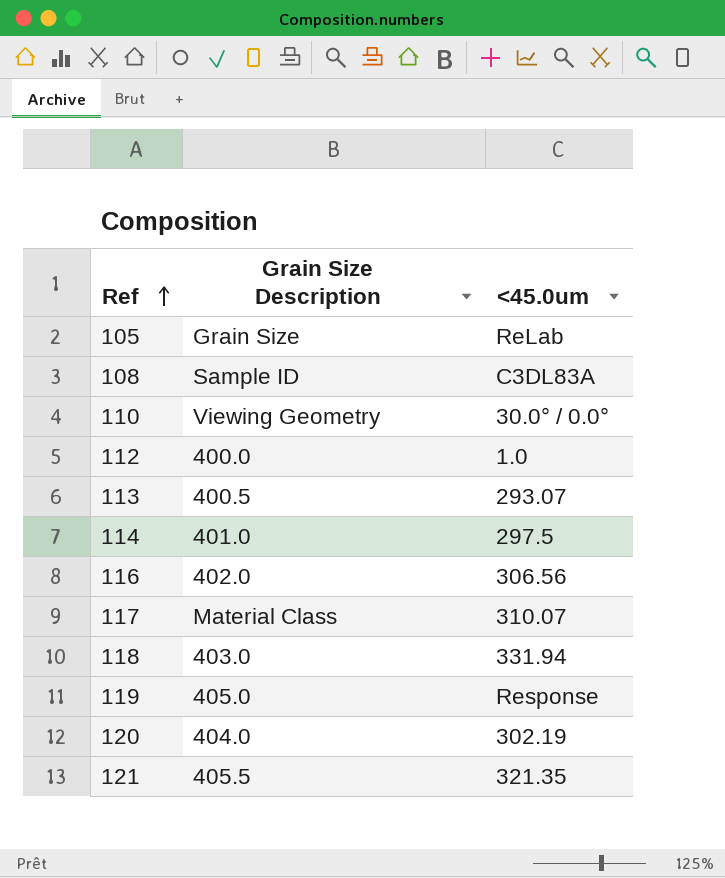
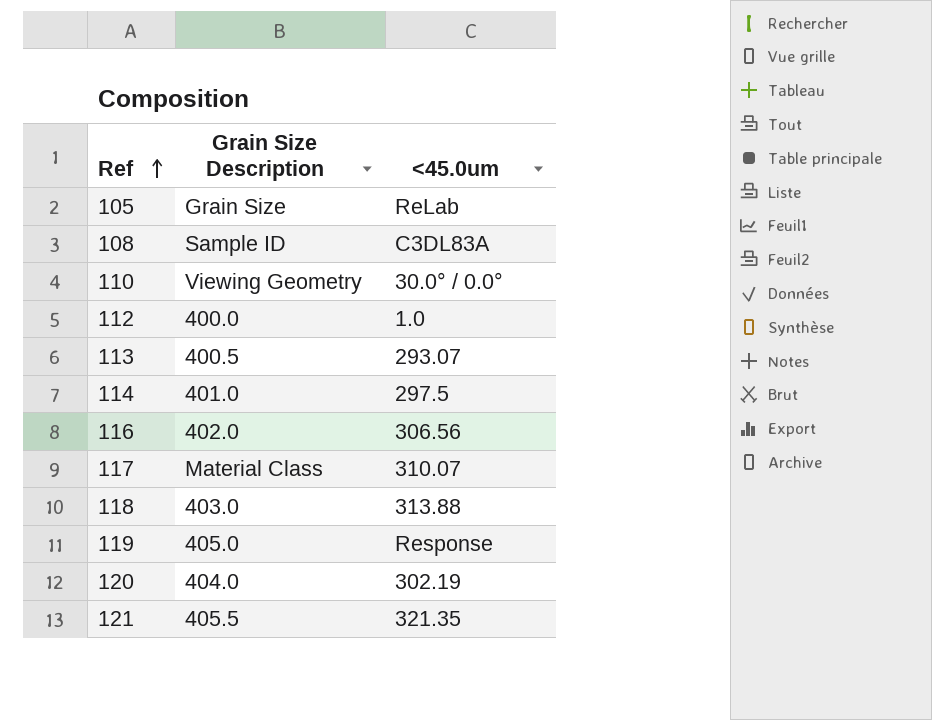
118 | <45.0um: 331.94 -> 313.88

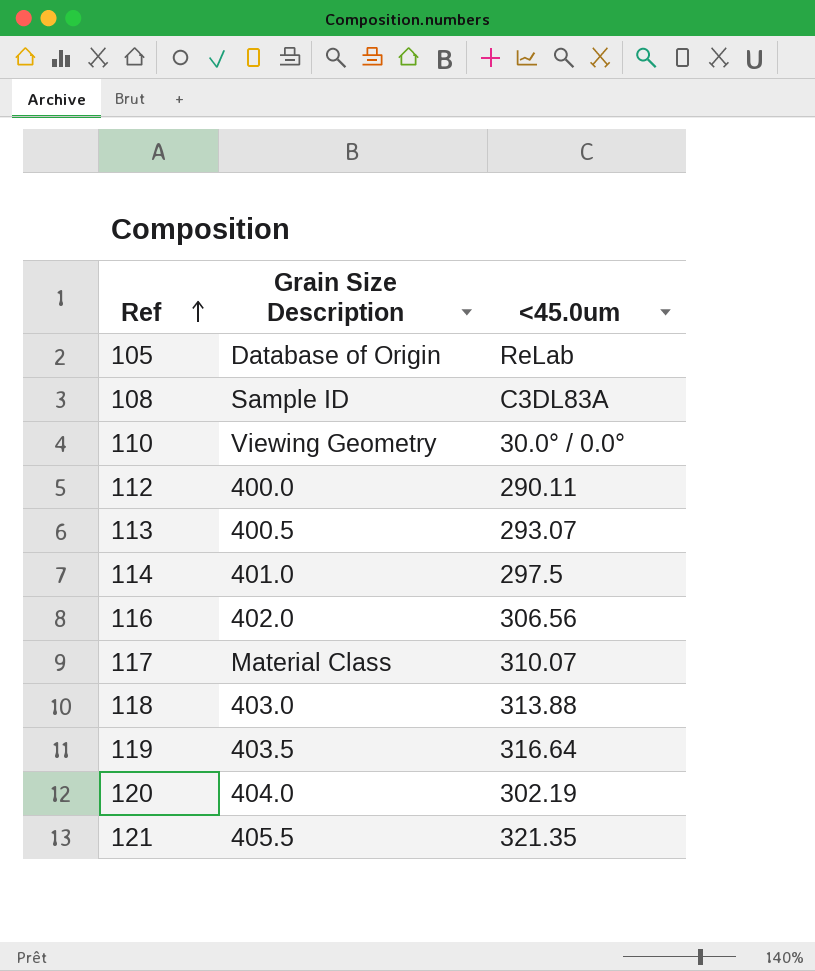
105 | Grain Size Description: Grain Size -> Database of Origin
112 | <45.0um: 1.0 -> 290.11
119 | Grain Size Description: 405.0 -> 403.5
119 | <45.0um: Response -> 316.64

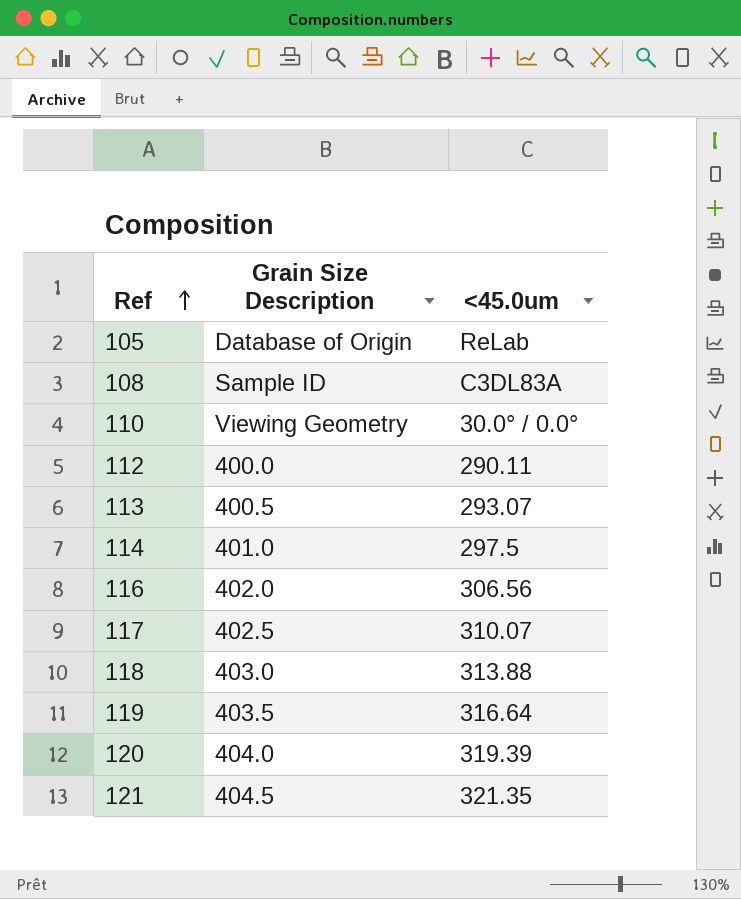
117 | Grain Size Description: Material Class -> 402.5
120 | <45.0um: 302.19 -> 319.39
121 | Grain Size Description: 405.5 -> 404.5

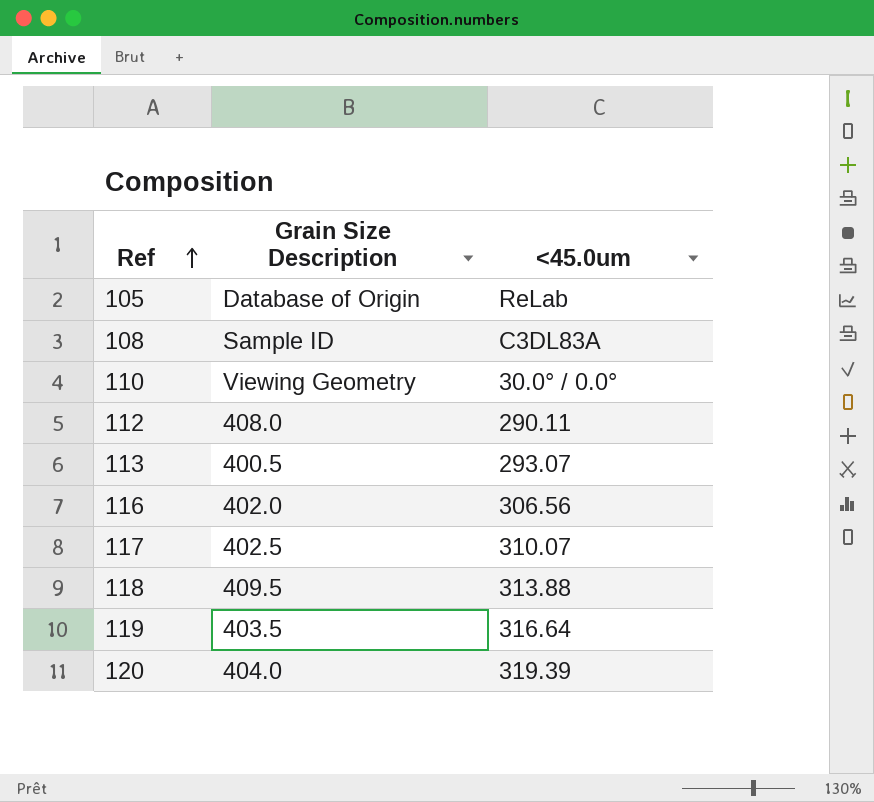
row 114: 401.0 | 297.5 -> none
row 121: 404.5 | 321.35 -> none
112 | Grain Size Description: 400.0 -> 408.0
118 | Grain Size Description: 403.0 -> 409.5

